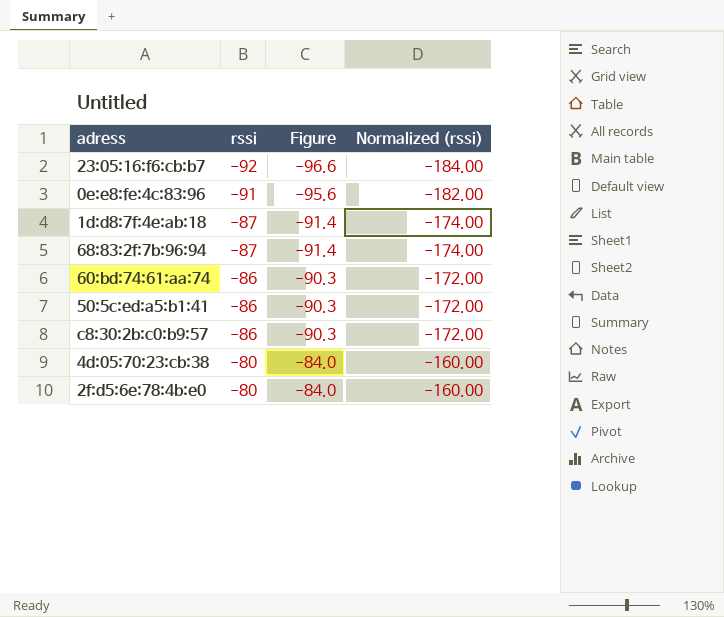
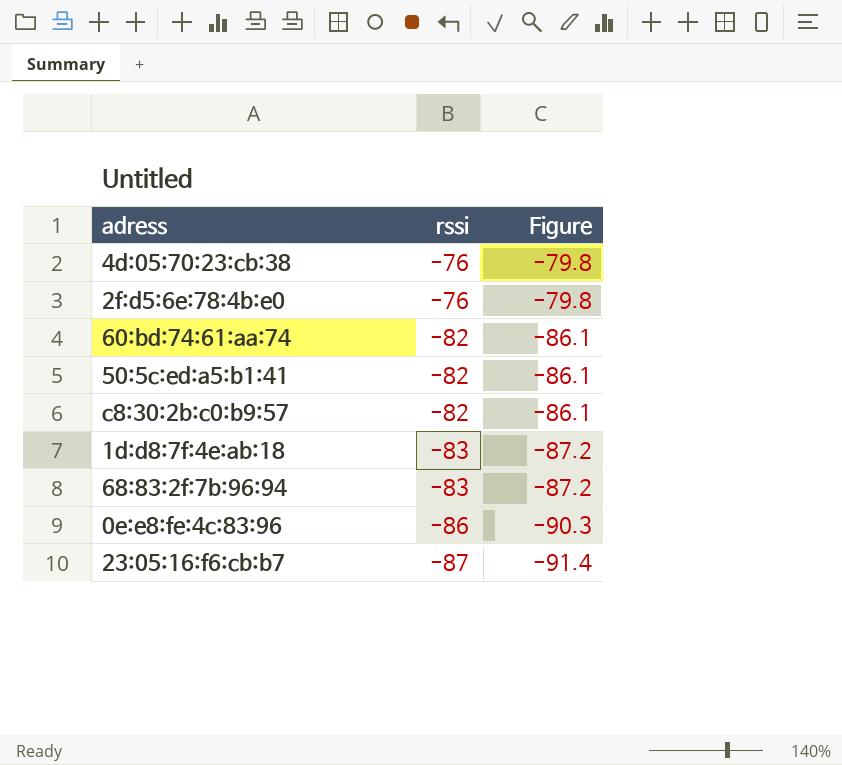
row order: rssi ascending -> rssi descending
column Normalized (rssi) | formula: [rssi] * 2 -> none
4d:05:70:23:cb:38 | rssi: -80 -> -76
4d:05:70:23:cb:38 | Figure: -84.0 -> -79.8
2f:d5:6e:78:4b:e0 | rssi: -80 -> -76
2f:d5:6e:78:4b:e0 | Figure: -84.0 -> -79.8
60:bd:74:61:aa:74 | rssi: -86 -> -82
60:bd:74:61:aa:74 | Figure: -90.3 -> -86.1
50:5c:ed:a5:b1:41 | rssi: -86 -> -82
50:5c:ed:a5:b1:41 | Figure: -90.3 -> -86.1
c8:30:2b:c0:b9:57 | rssi: -86 -> -82
c8:30:2b:c0:b9:57 | Figure: -90.3 -> -86.1
1d:d8:7f:4e:ab:18 | rssi: -87 -> -83
1d:d8:7f:4e:ab:18 | Figure: -91.4 -> -87.2
68:83:2f:7b:96:94 | rssi: -87 -> -83
68:83:2f:7b:96:94 | Figure: -91.4 -> -87.2
0e:e8:fe:4c:83:96 | rssi: -91 -> -86
0e:e8:fe:4c:83:96 | Figure: -95.6 -> -90.3
23:05:16:f6:cb:b7 | rssi: -92 -> -87
23:05:16:f6:cb:b7 | Figure: -96.6 -> -91.4

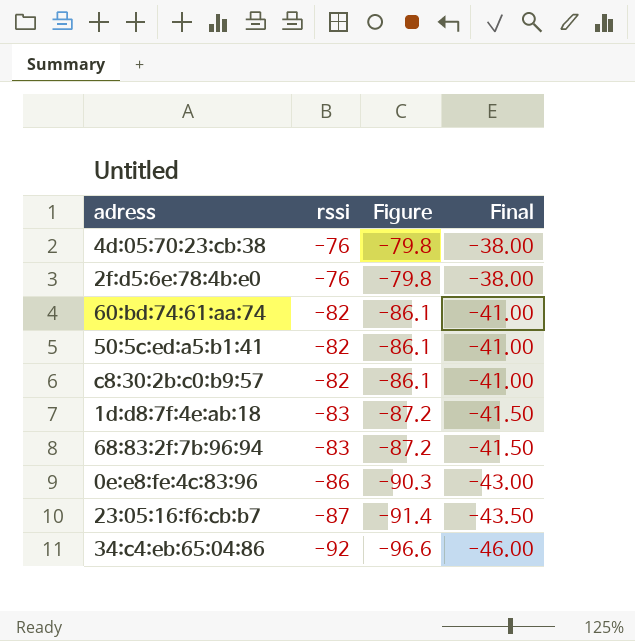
column Final | formula: none -> [rssi] * 0.5
row 34:c4:eb:65:04:86: none -> -92 | -96.6 | -46.00

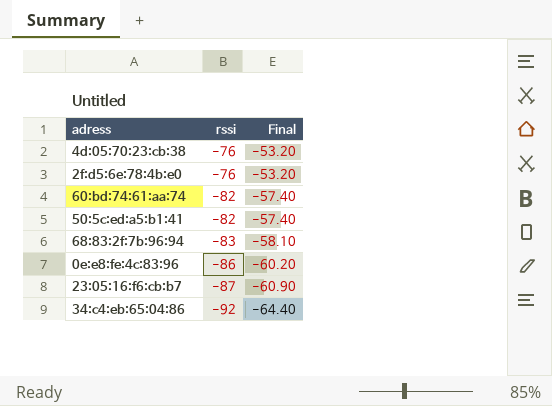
column Figure | formula: [rssi] * 1.05 -> none
column Final | formula: [rssi] * 0.5 -> [rssi] * 0.7
row c8:30:2b:c0:b9:57: -82 | -86.1 | -41.00 -> none
row 1d:d8:7f:4e:ab:18: -83 | -87.2 | -41.50 -> none

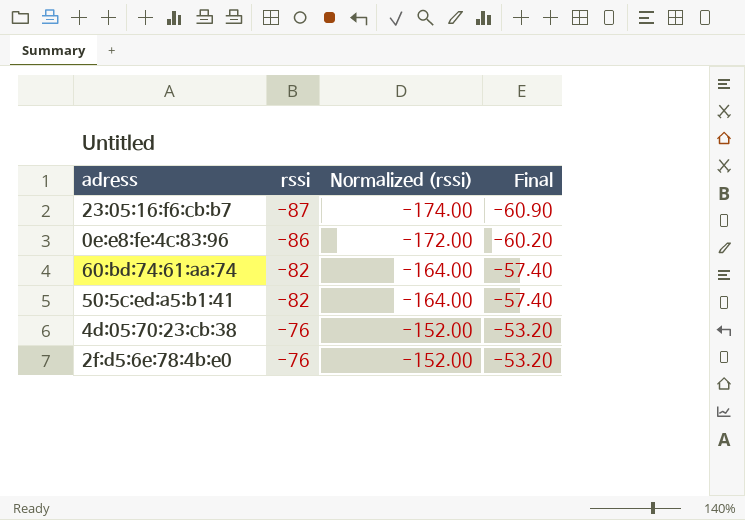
row order: rssi descending -> rssi ascending
column Normalized (rssi) | formula: none -> [rssi] * 2
row 68:83:2f:7b:96:94: -83 | -58.10 -> none
row 34:c4:eb:65:04:86: -92 | -64.40 -> none

